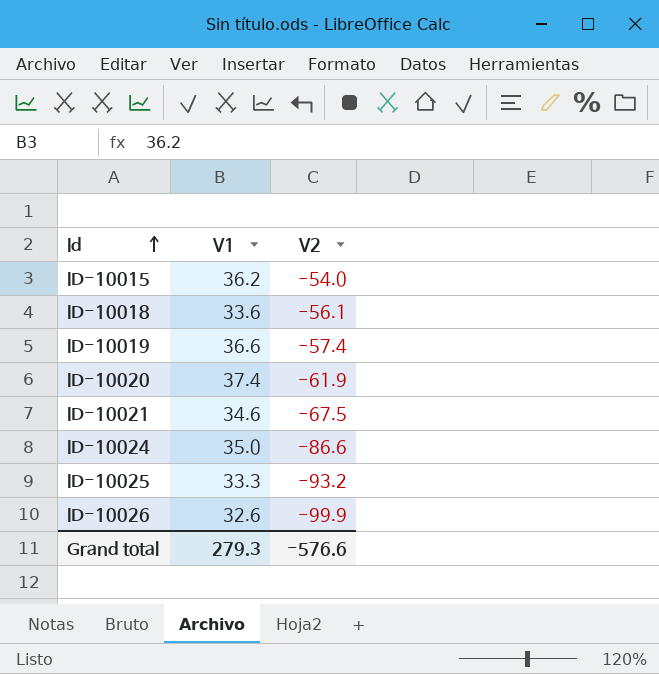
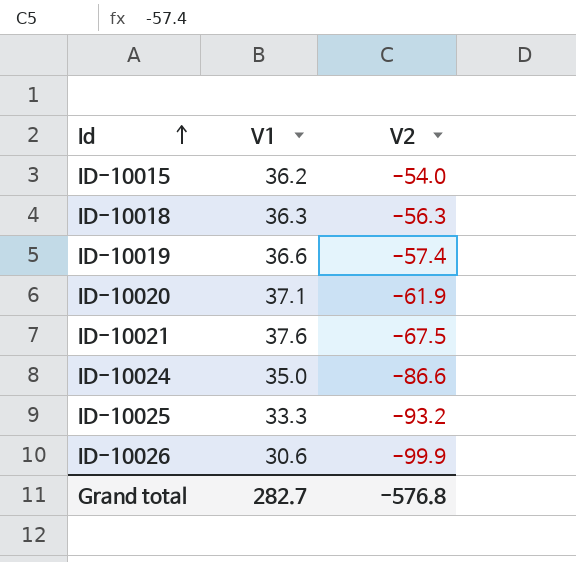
ID-10018 | V1: 33.6 -> 36.3
ID-10018 | V2: -56.1 -> -56.3
ID-10020 | V1: 37.4 -> 37.1
ID-10021 | V1: 34.6 -> 37.6
ID-10026 | V1: 32.6 -> 30.6
Grand total | V1: 279.3 -> 282.7
Grand total | V2: -576.6 -> -576.8

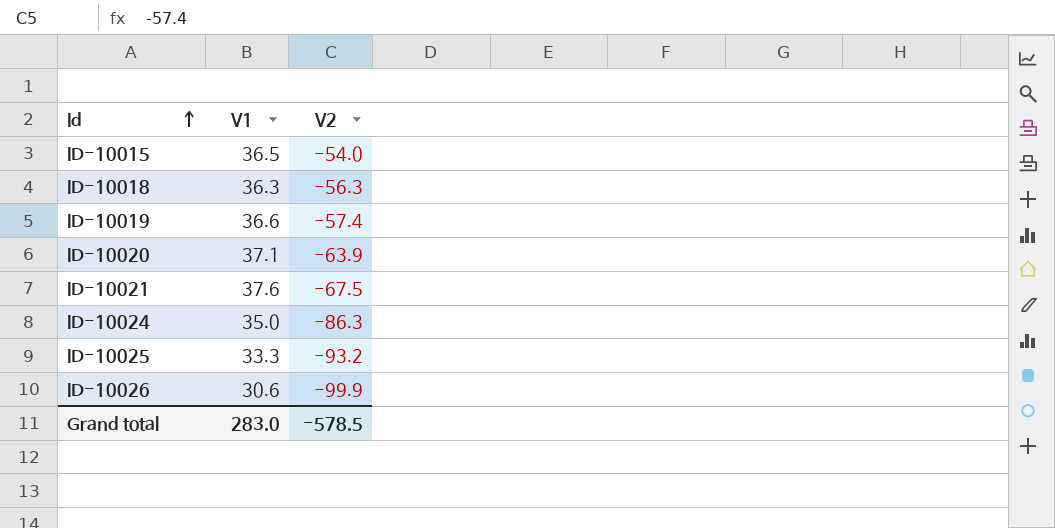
ID-10015 | V1: 36.2 -> 36.5
ID-10020 | V2: -61.9 -> -63.9
ID-10024 | V2: -86.6 -> -86.3
Grand total | V1: 282.7 -> 283.0
Grand total | V2: -576.8 -> -578.5

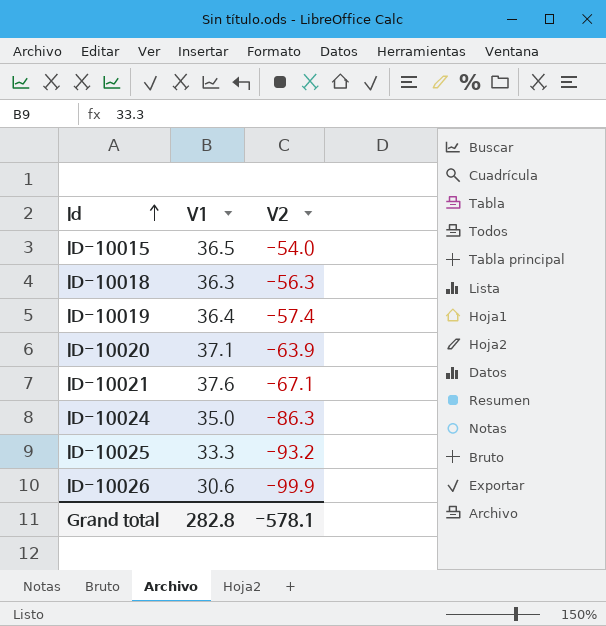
ID-10019 | V1: 36.6 -> 36.4
ID-10021 | V2: -67.5 -> -67.1
Grand total | V1: 283.0 -> 282.8
Grand total | V2: -578.5 -> -578.1

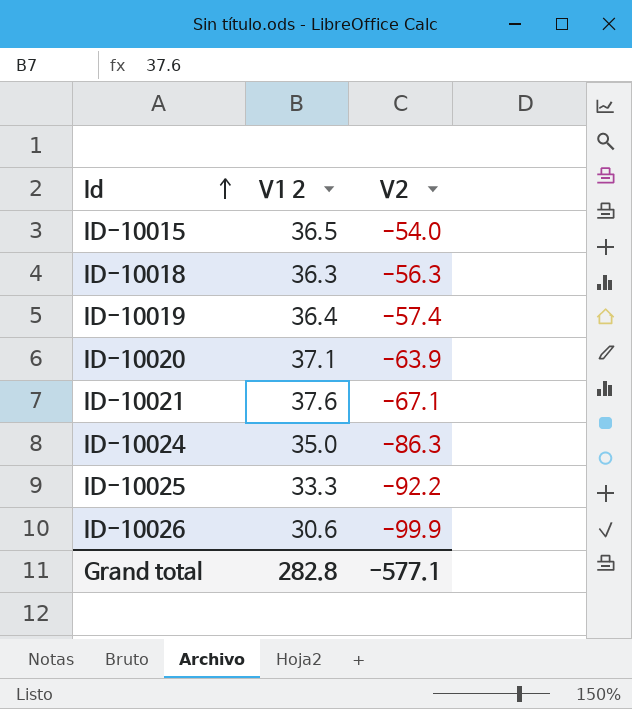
column name: V1 -> V1 2
ID-10025 | V2: -93.2 -> -92.2
Grand total | V2: -578.1 -> -577.1

